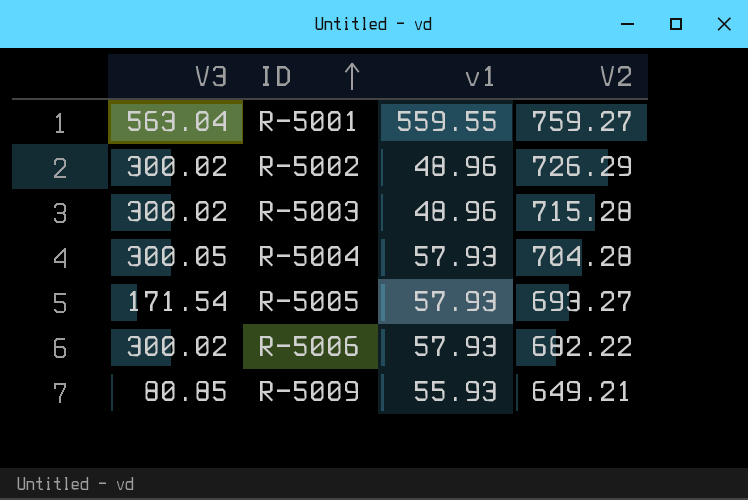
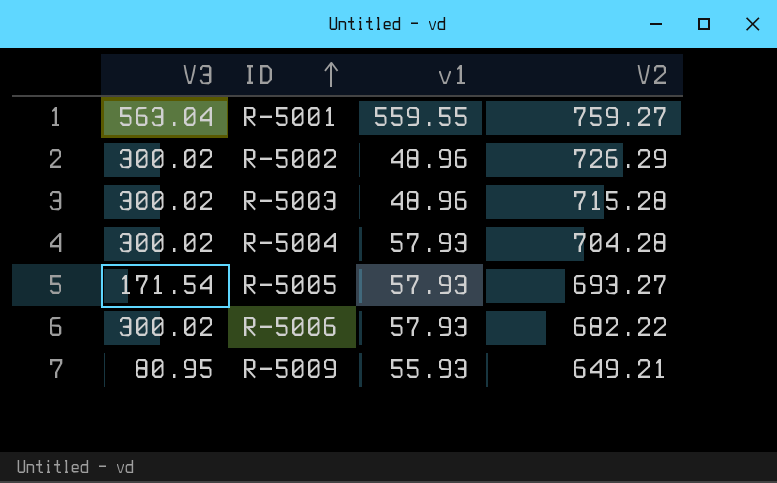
R-5004 | V3: 300.05 -> 300.02
R-5009 | V3: 80.85 -> 80.95

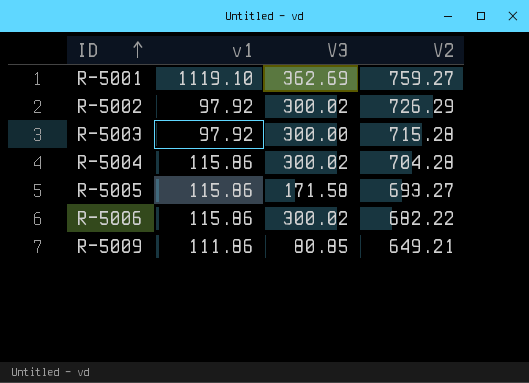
column V3 | position: 1 -> 3
R-5001 | v1: 559.55 -> 1119.10
R-5001 | V3: 563.04 -> 362.69
R-5002 | v1: 48.96 -> 97.92
R-5003 | v1: 48.96 -> 97.92
R-5003 | V3: 300.02 -> 300.00
R-5004 | v1: 57.93 -> 115.86
R-5005 | v1: 57.93 -> 115.86
R-5005 | V3: 171.54 -> 171.58
R-5006 | v1: 57.93 -> 115.86
R-5009 | v1: 55.93 -> 111.86
R-5009 | V3: 80.95 -> 80.85

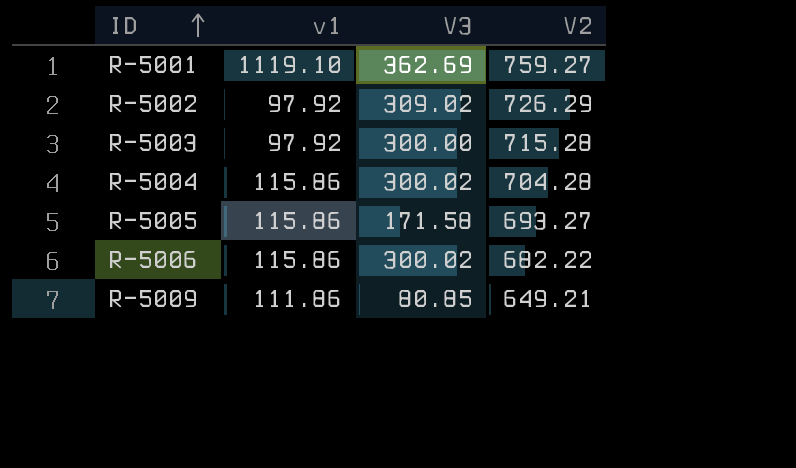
R-5002 | V3: 300.02 -> 309.02

